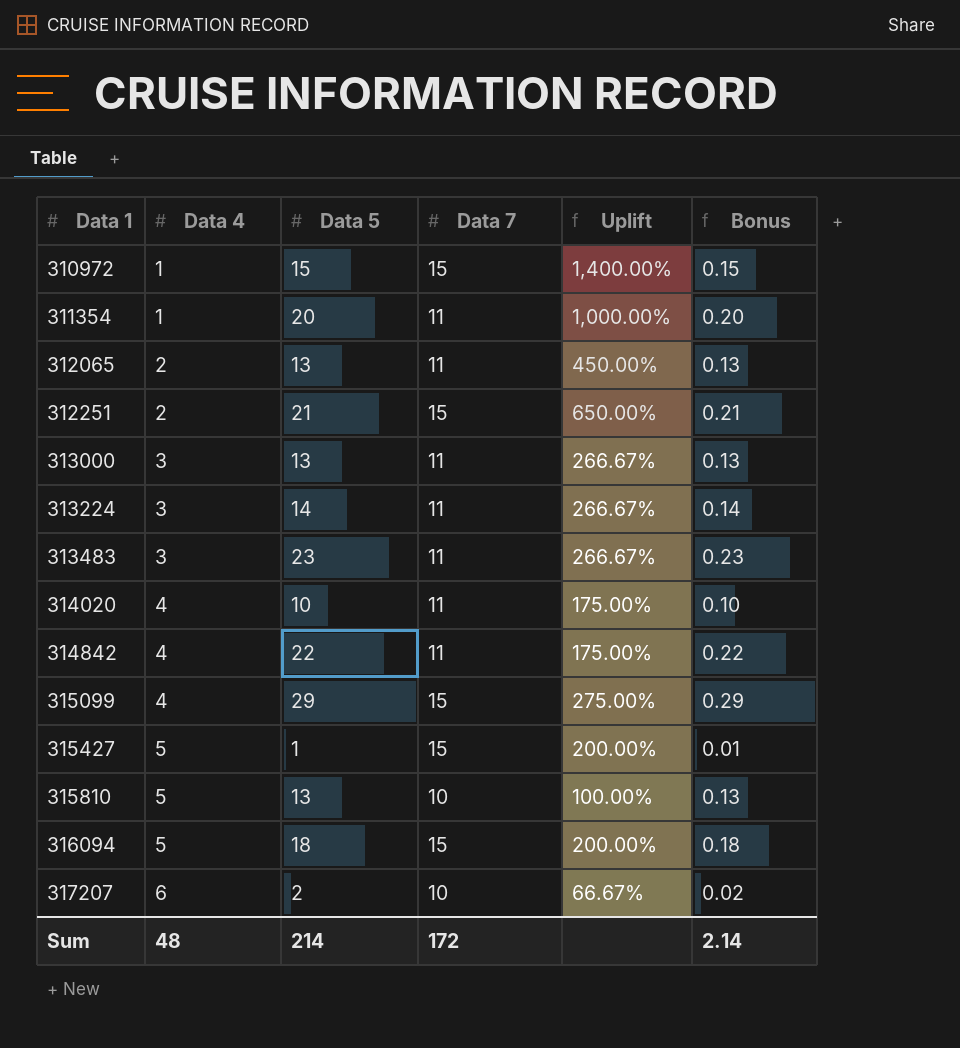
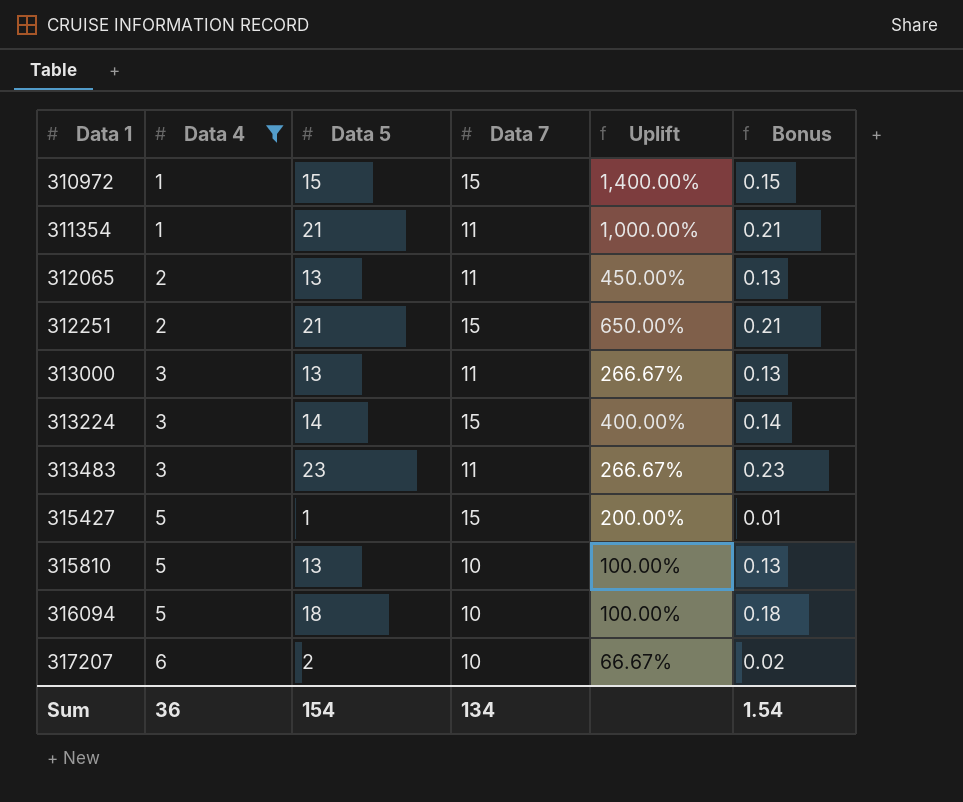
filter: none -> Data 4 != 4
311354 | Data 5: 20 -> 21
311354 | Bonus: 0.20 -> 0.21
313224 | Data 7: 11 -> 15
313224 | Uplift: 266.67% -> 400.00%
316094 | Data 7: 15 -> 10
316094 | Uplift: 200.00% -> 100.00%
Sum | Data 4: 48 -> 36
Sum | Data 5: 214 -> 154
Sum | Data 7: 172 -> 134
Sum | Bonus: 2.14 -> 1.54

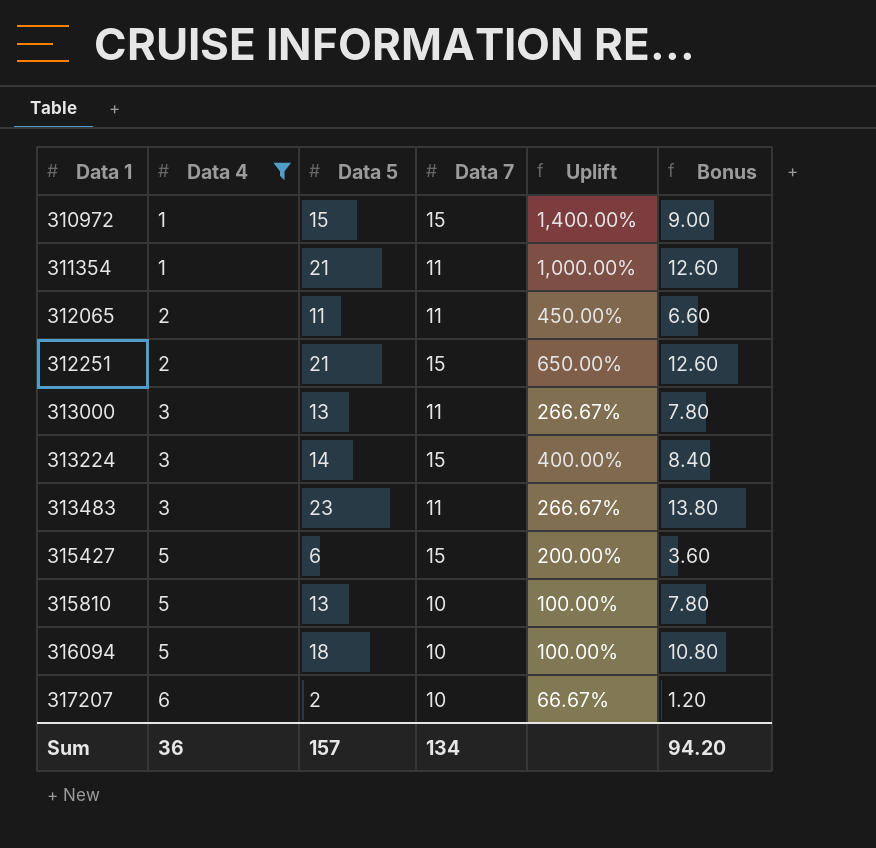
column Bonus | formula: [Data 5] * 0.01 -> [Data 5] * 0.6
312065 | Data 5: 13 -> 11
315427 | Data 5: 1 -> 6
Sum | Data 5: 154 -> 157
Sum | Bonus: 1.54 -> 94.20

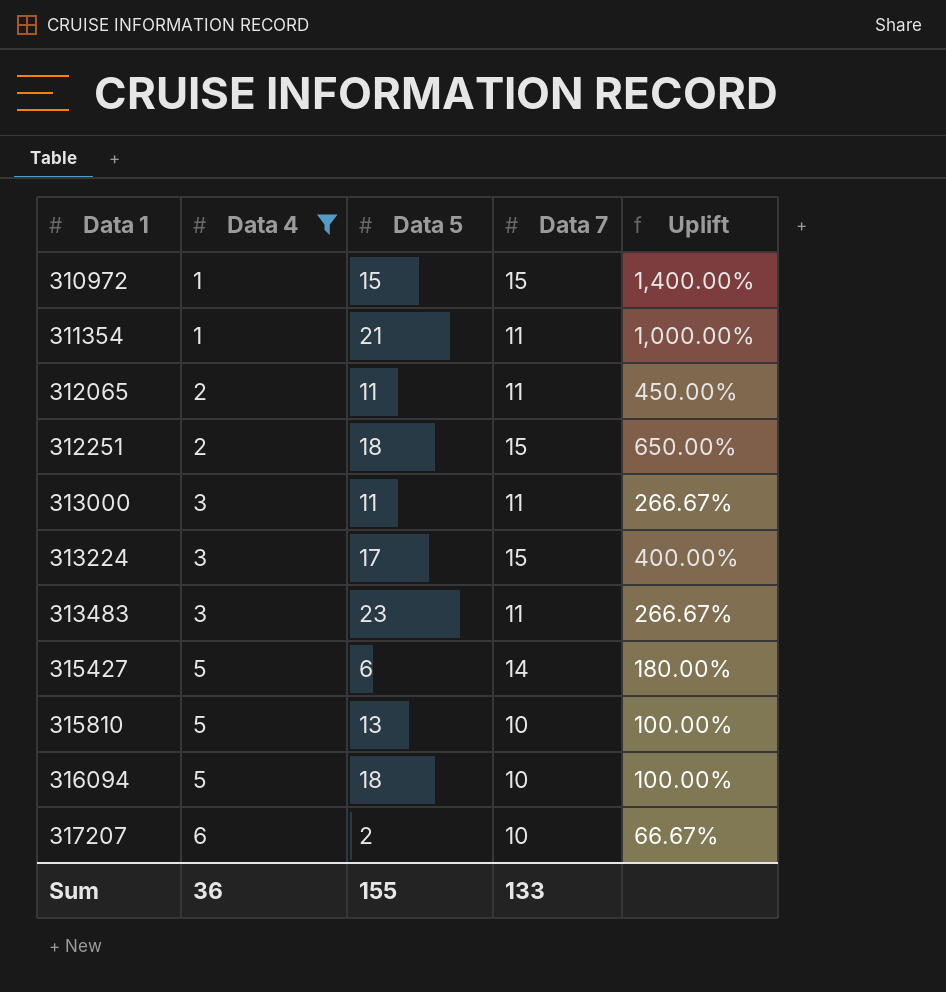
column Bonus | formula: [Data 5] * 0.6 -> none
312251 | Data 5: 21 -> 18
313000 | Data 5: 13 -> 11
313224 | Data 5: 14 -> 17
315427 | Data 7: 15 -> 14
315427 | Uplift: 200.00% -> 180.00%
Sum | Data 5: 157 -> 155
Sum | Data 7: 134 -> 133

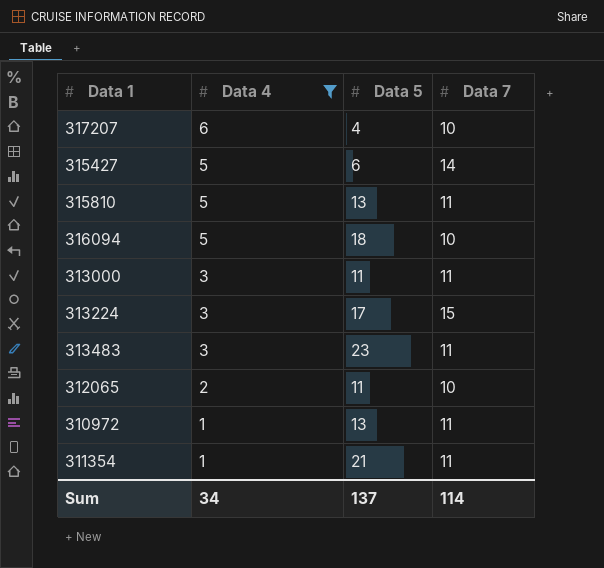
row order: Data 1 ascending -> Data 4 descending
column Uplift | formula: ([Data 7] - [Data 4]) / [Data 4] -> none
row 312251: 2 | 18 | 15 | 650.00% -> none
317207 | Data 5: 2 -> 4
315810 | Data 7: 10 -> 11
312065 | Data 7: 11 -> 10
310972 | Data 5: 15 -> 13
310972 | Data 7: 15 -> 11
Sum | Data 4: 36 -> 34
Sum | Data 5: 155 -> 137
Sum | Data 7: 133 -> 114

